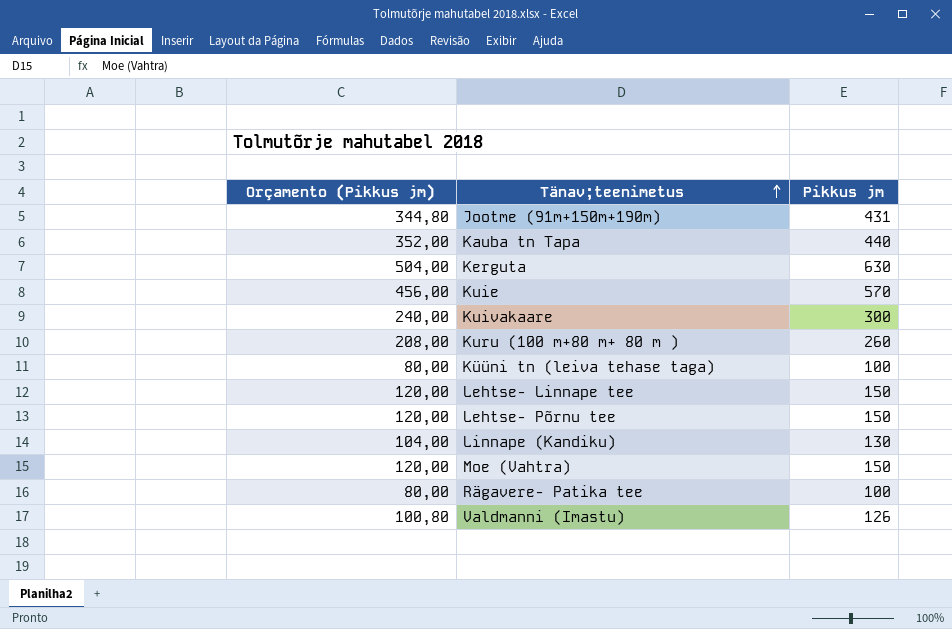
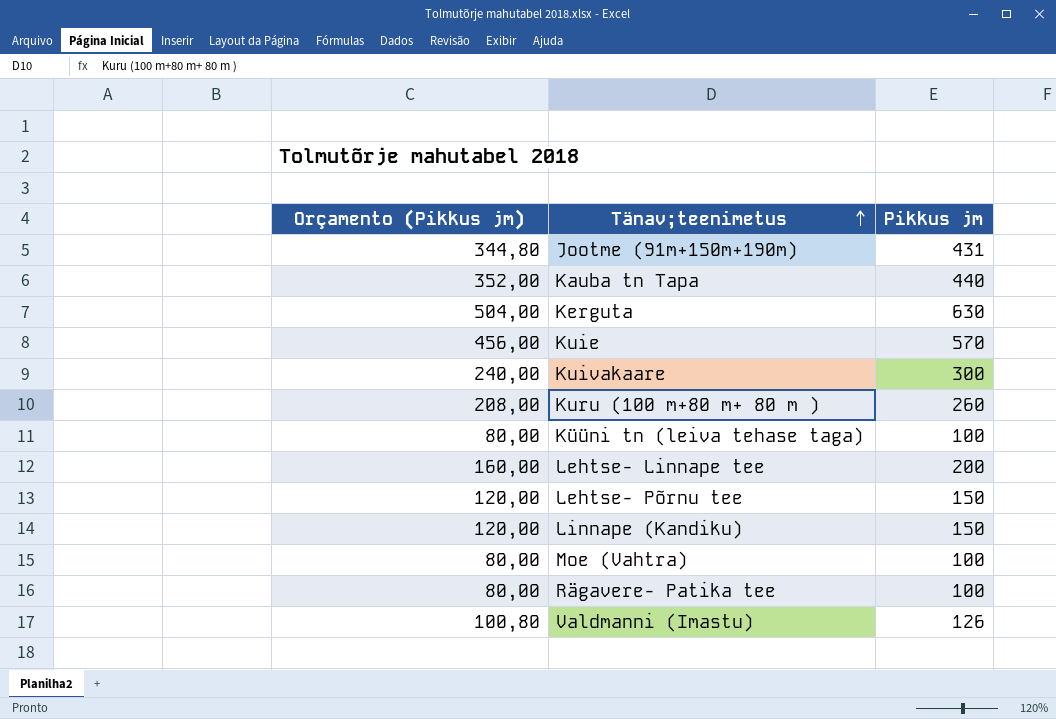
Lehtse- Linnape tee | Orçamento (Pikkus jm): 120,00 -> 160,00
Lehtse- Linnape tee | Pikkus jm: 150 -> 200
Linnape (Kandiku) | Orçamento (Pikkus jm): 104,00 -> 120,00
Linnape (Kandiku) | Pikkus jm: 130 -> 150
Moe (Vahtra) | Orçamento (Pikkus jm): 120,00 -> 80,00
Moe (Vahtra) | Pikkus jm: 150 -> 100

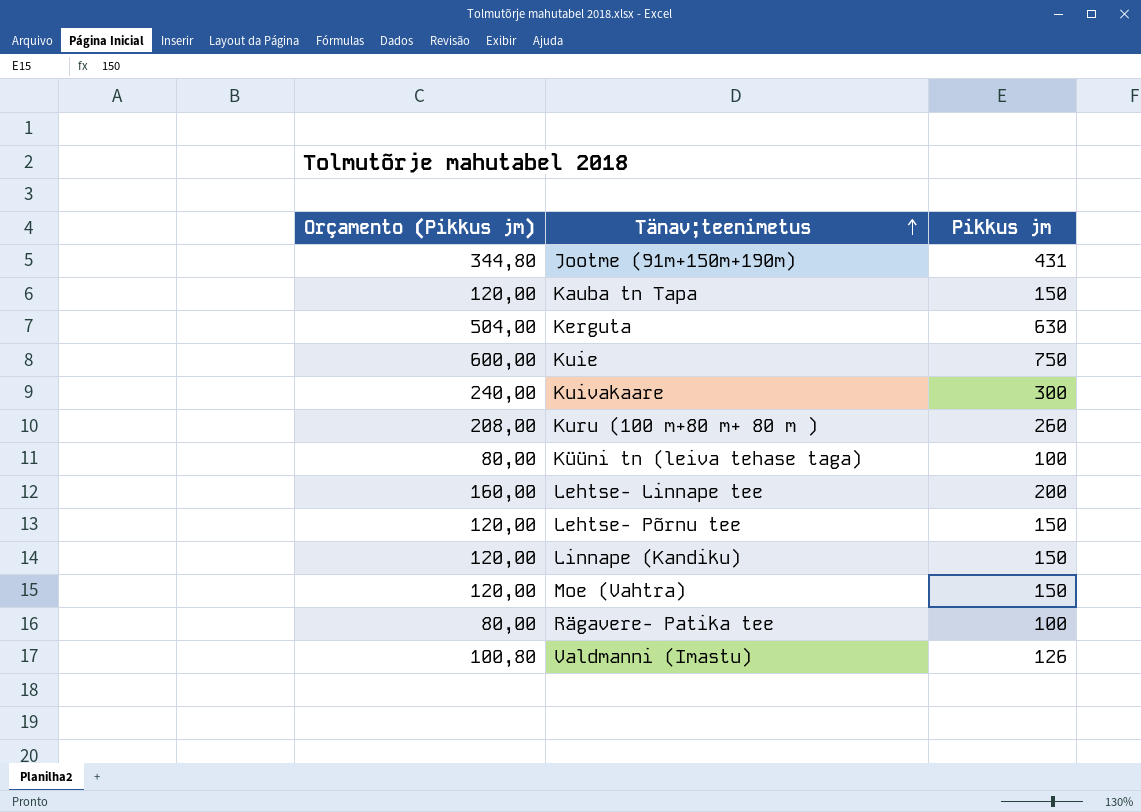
Kauba tn Tapa | Orçamento (Pikkus jm): 352,00 -> 120,00
Kauba tn Tapa | Pikkus jm: 440 -> 150
Kuie | Orçamento (Pikkus jm): 456,00 -> 600,00
Kuie | Pikkus jm: 570 -> 750
Moe (Vahtra) | Orçamento (Pikkus jm): 80,00 -> 120,00
Moe (Vahtra) | Pikkus jm: 100 -> 150

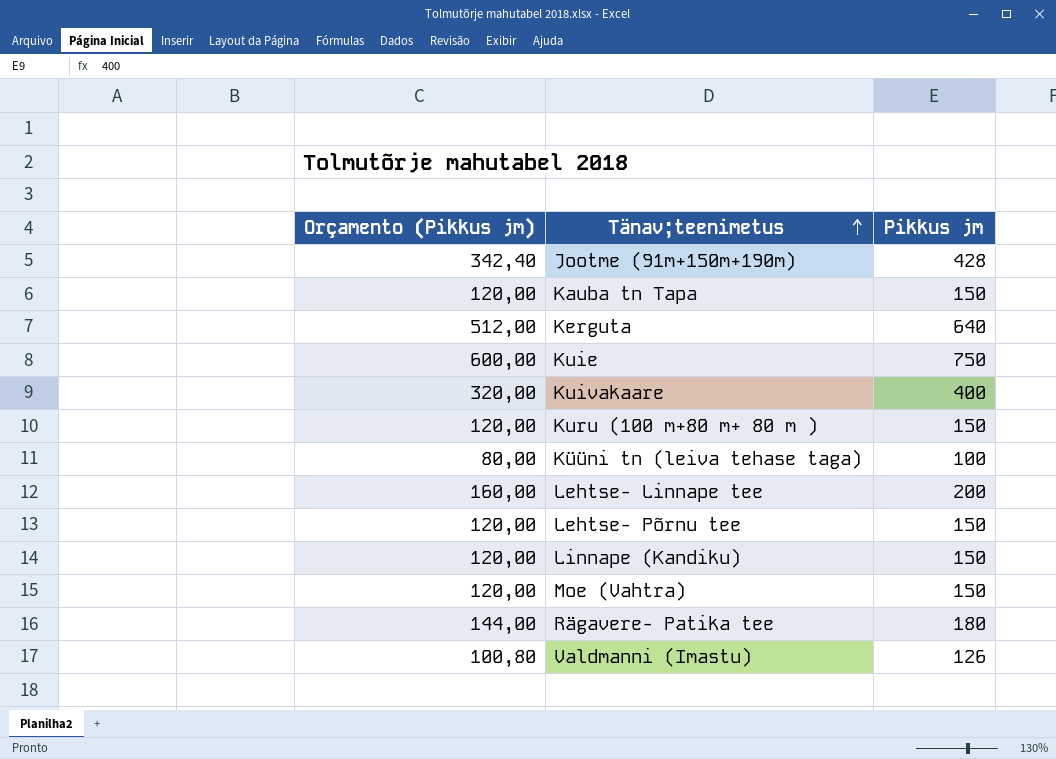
Jootme (91m+150m+190m) | Orçamento (Pikkus jm): 344,80 -> 342,40
Jootme (91m+150m+190m) | Pikkus jm: 431 -> 428
Kerguta | Orçamento (Pikkus jm): 504,00 -> 512,00
Kerguta | Pikkus jm: 630 -> 640
Kuivakaare | Orçamento (Pikkus jm): 240,00 -> 320,00
Kuivakaare | Pikkus jm: 300 -> 400
Kuru (100 m+80 m+ 80 m ) | Orçamento (Pikkus jm): 208,00 -> 120,00
Kuru (100 m+80 m+ 80 m ) | Pikkus jm: 260 -> 150
Rägavere- Patika tee | Orçamento (Pikkus jm): 80,00 -> 144,00
Rägavere- Patika tee | Pikkus jm: 100 -> 180

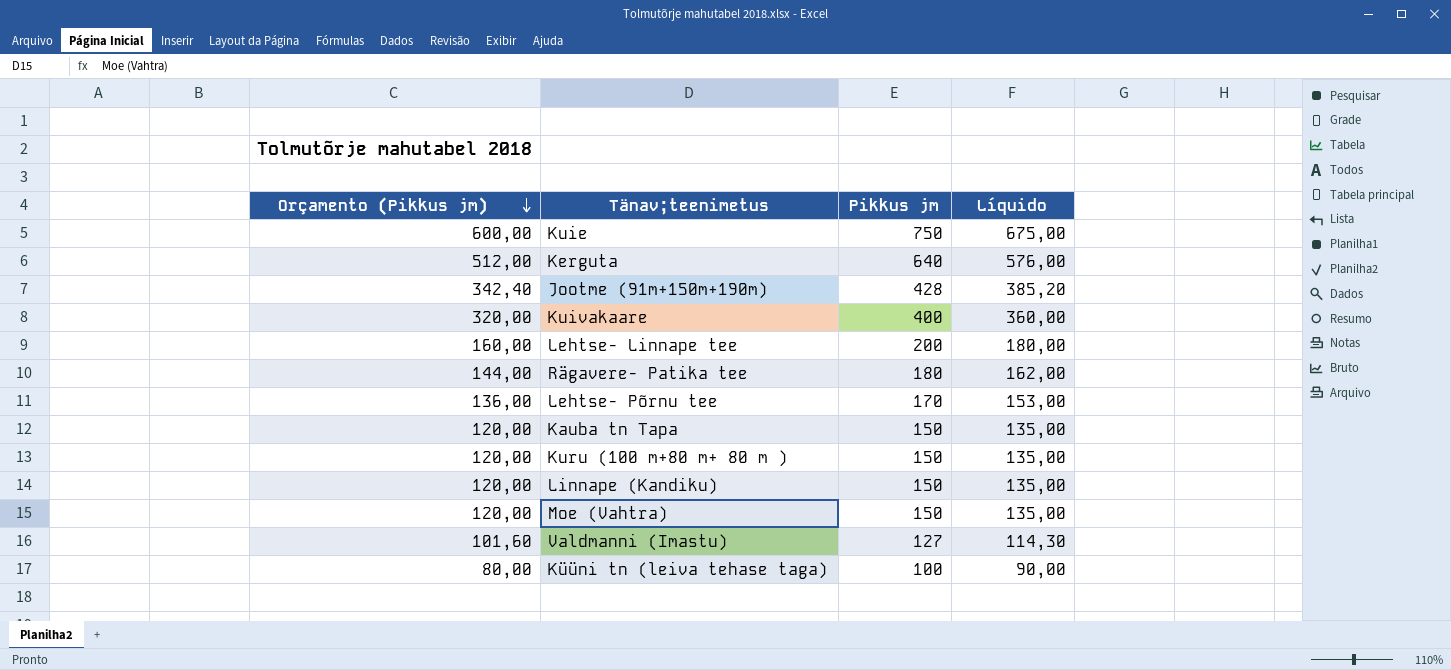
row order: Tänav;teenimetus ascending -> Orçamento (Pikkus jm) descending
column Líquido | formula: none -> [Pikkus jm] * 0,9
Lehtse- Põrnu tee | Orçamento (Pikkus jm): 120,00 -> 136,00
Lehtse- Põrnu tee | Pikkus jm: 150 -> 170
Valdmanni (Imastu) | Orçamento (Pikkus jm): 100,80 -> 101,60
Valdmanni (Imastu) | Pikkus jm: 126 -> 127

